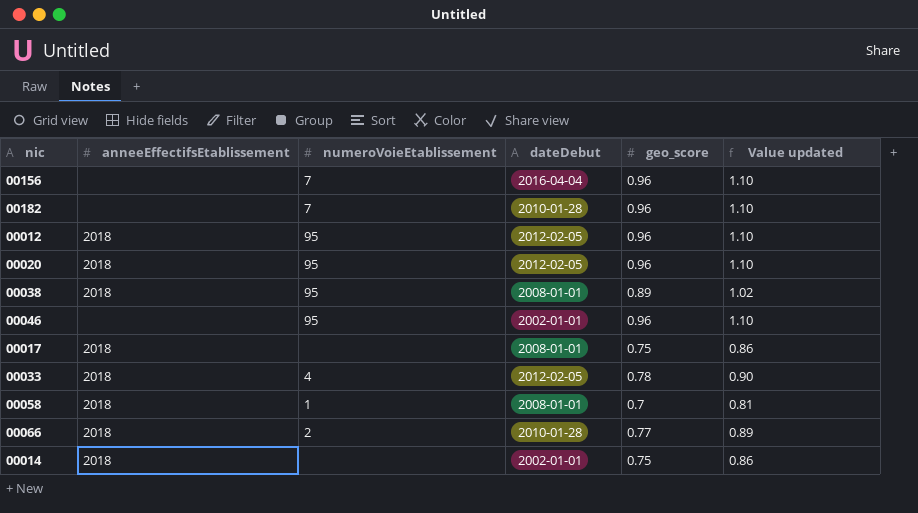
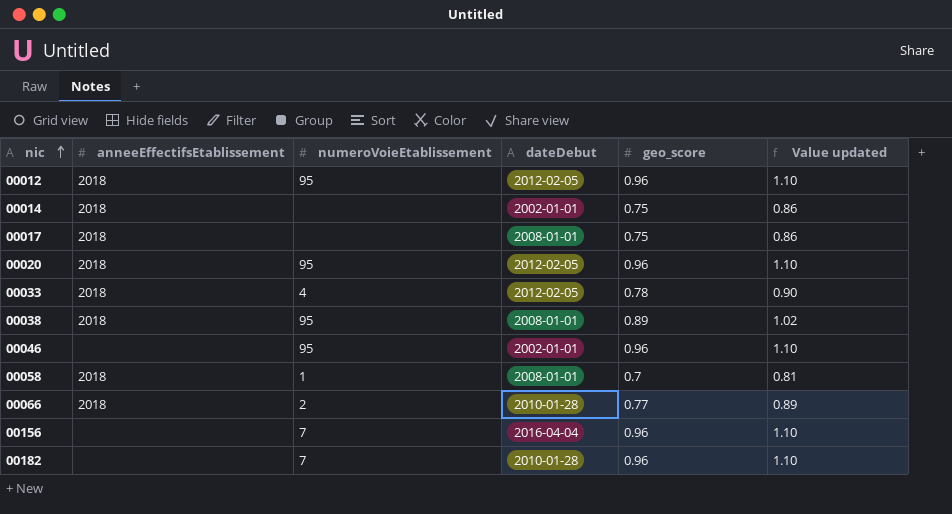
row order: none -> nic ascending

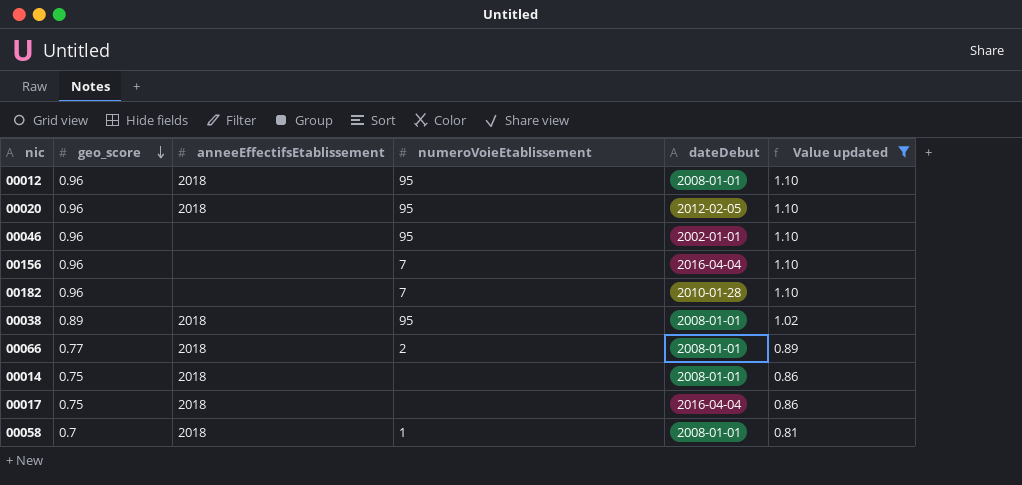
filter: none -> Value updated != 0.90
row order: nic ascending -> geo_score descending
column geo_score | position: 5 -> 2
00012 | dateDebut: 2012-02-05 -> 2008-01-01
00066 | dateDebut: 2010-01-28 -> 2008-01-01
00014 | dateDebut: 2002-01-01 -> 2008-01-01
00017 | dateDebut: 2008-01-01 -> 2016-04-04

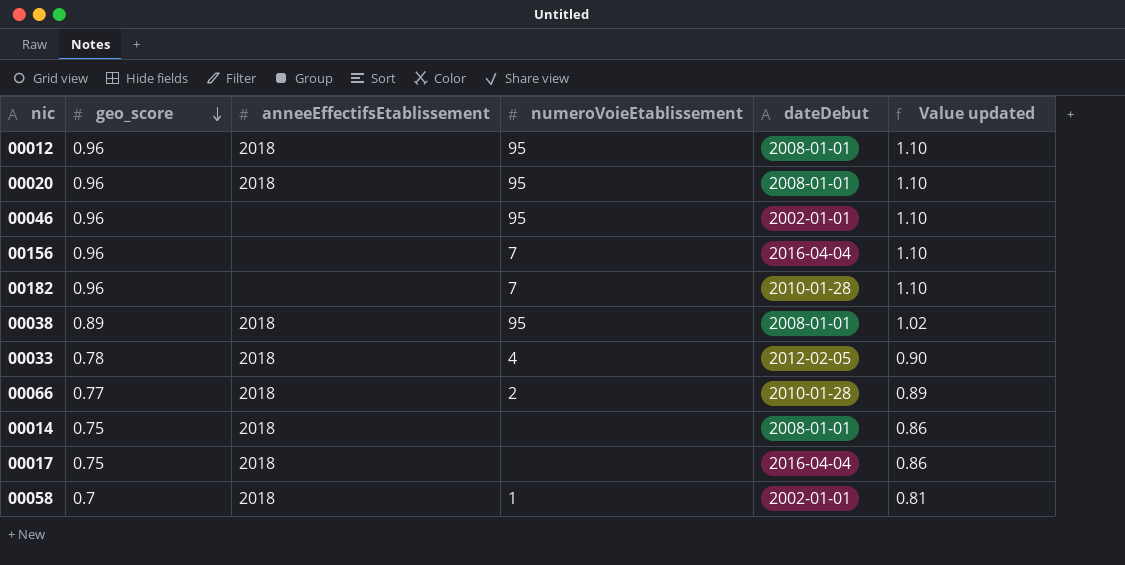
filter: Value updated != 0.90 -> none
00020 | dateDebut: 2012-02-05 -> 2008-01-01
00066 | dateDebut: 2008-01-01 -> 2010-01-28
00058 | dateDebut: 2008-01-01 -> 2002-01-01

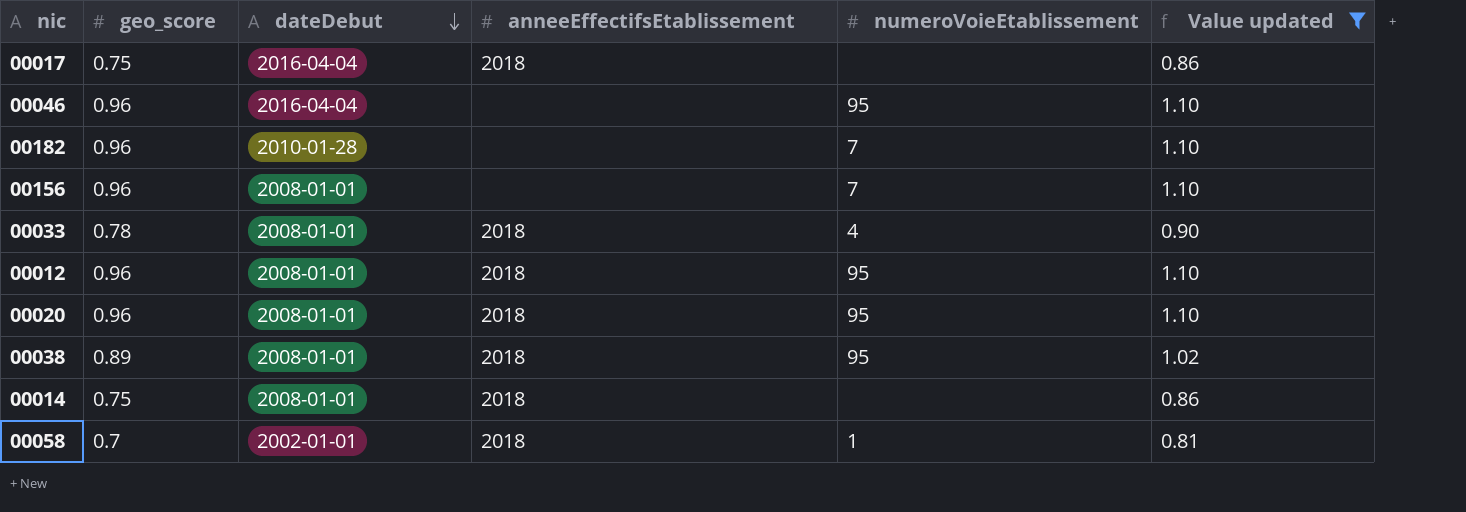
filter: none -> Value updated != 0.89
row order: geo_score descending -> dateDebut descending
column dateDebut | position: 5 -> 3
00046 | dateDebut: 2002-01-01 -> 2016-04-04
00156 | dateDebut: 2016-04-04 -> 2008-01-01
00033 | dateDebut: 2012-02-05 -> 2008-01-01

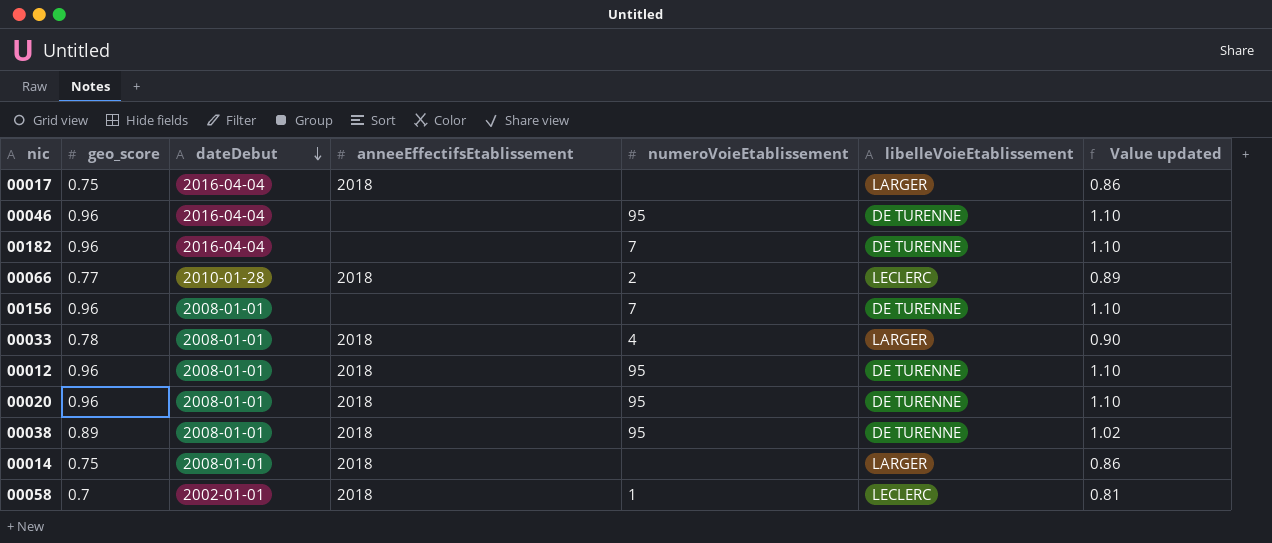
filter: Value updated != 0.89 -> none
column libelleVoieEtablissement | position: none -> 6
00182 | dateDebut: 2010-01-28 -> 2016-04-04

